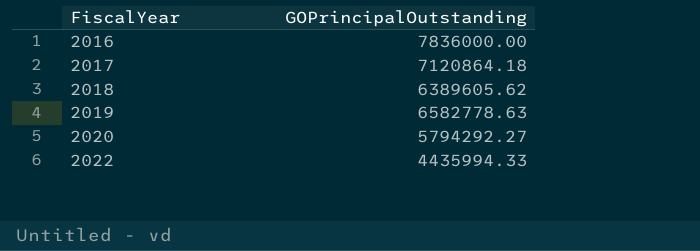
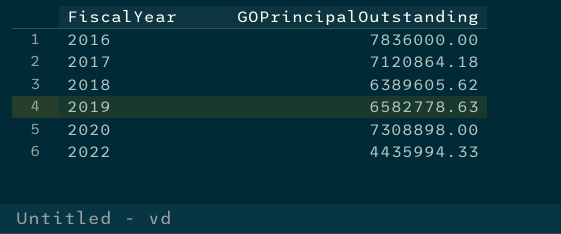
2020 | GOPrincipalOutstanding: 5794292.27 -> 7308898.00

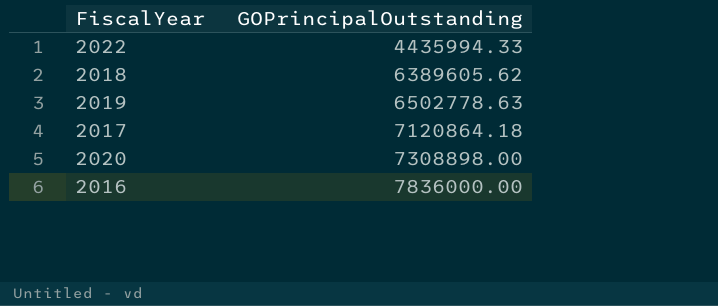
row order: FiscalYear ascending -> GOPrincipalOutstanding ascending
2019 | GOPrincipalOutstanding: 6582778.63 -> 6502778.63

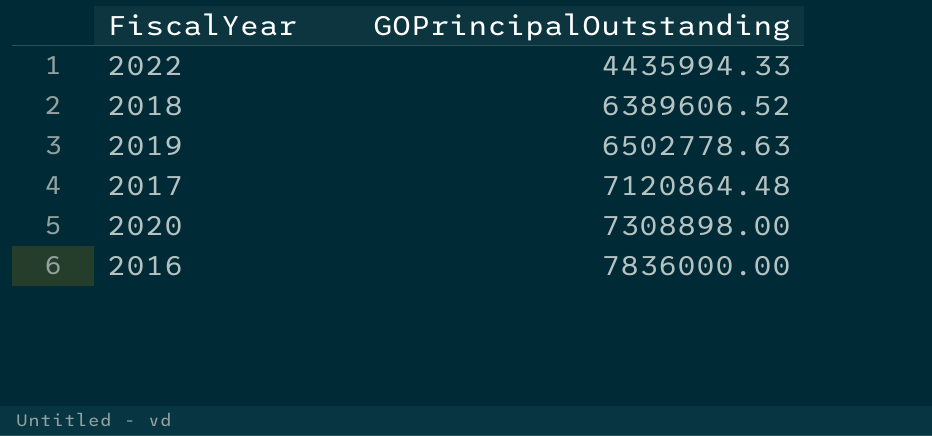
2018 | GOPrincipalOutstanding: 6389605.62 -> 6389606.52
2017 | GOPrincipalOutstanding: 7120864.18 -> 7120864.48

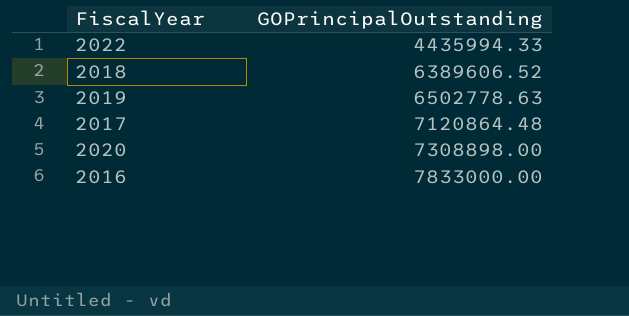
2016 | GOPrincipalOutstanding: 7836000.00 -> 7833000.00

